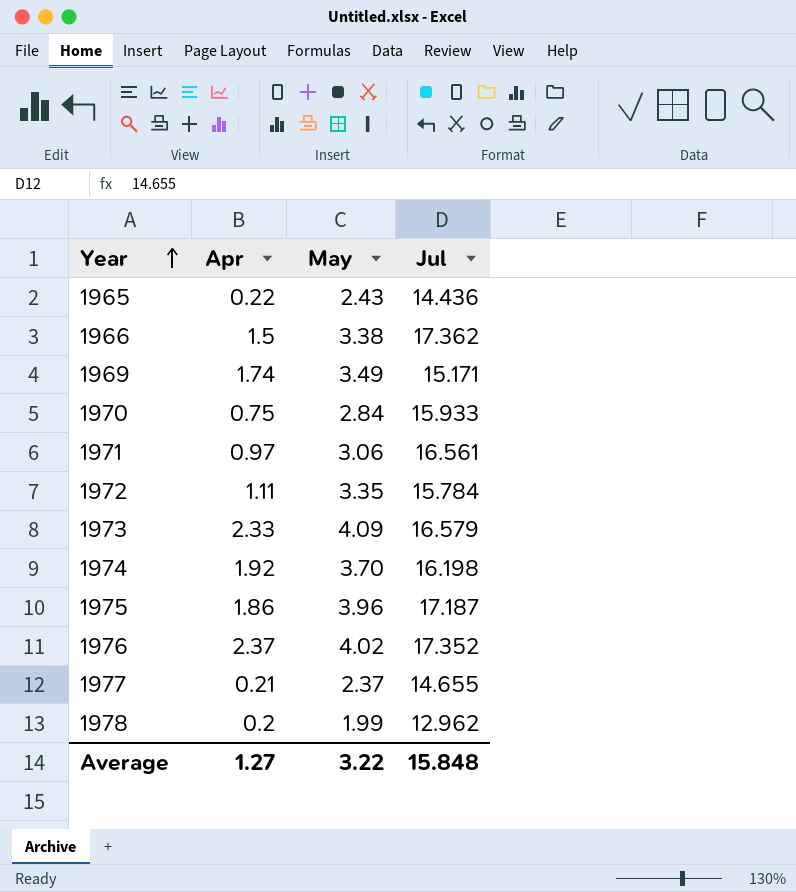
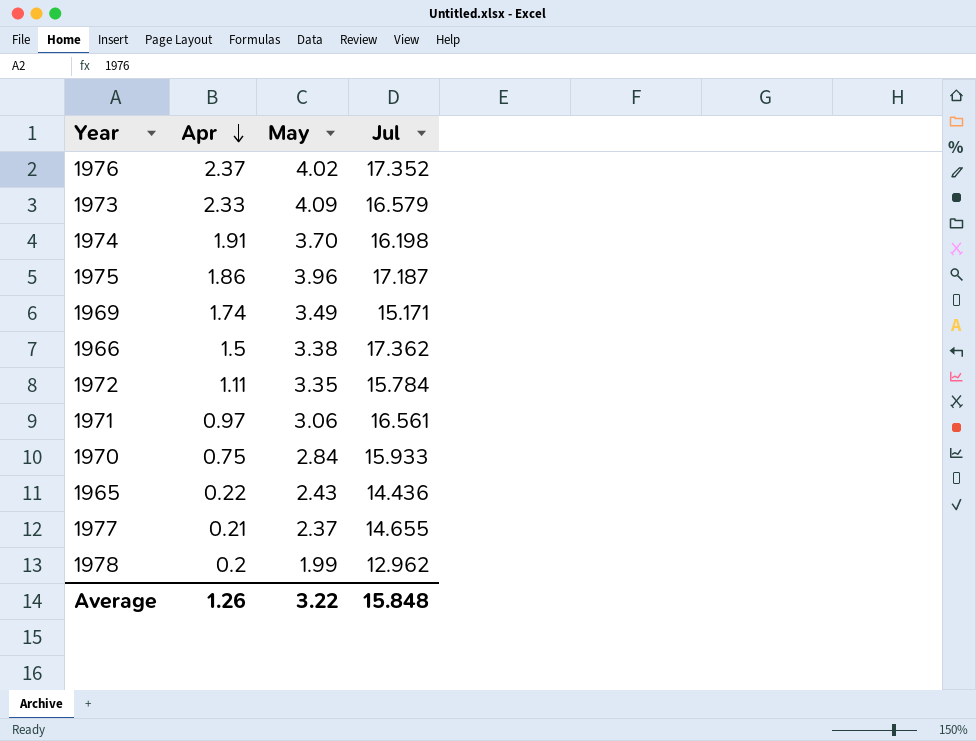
row order: Year ascending -> Apr descending
1974 | Apr: 1.92 -> 1.91
Average | Apr: 1.27 -> 1.26

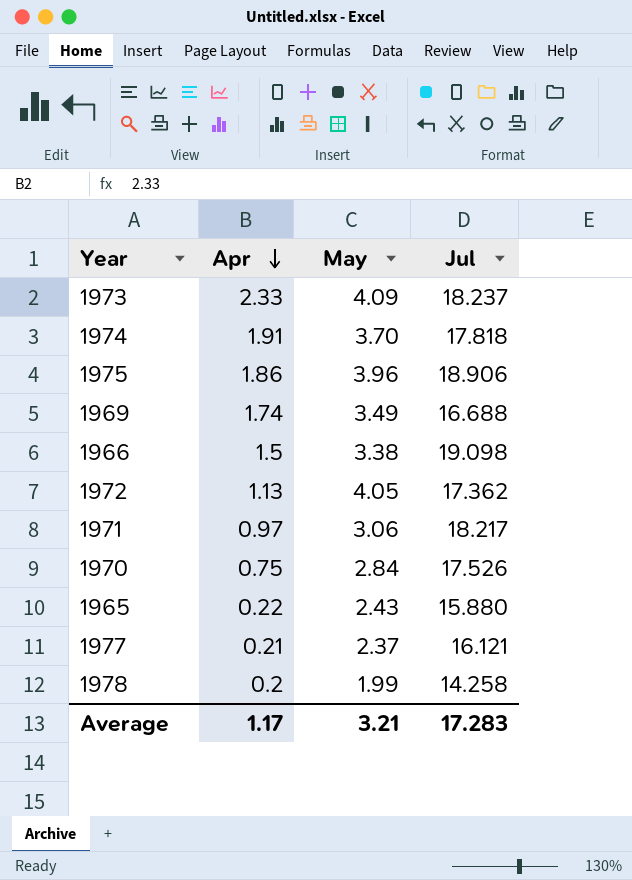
row 1976: 2.37 | 4.02 | 17.352 -> none
1973 | Jul: 16.579 -> 18.237
1974 | Jul: 16.198 -> 17.818
1975 | Jul: 17.187 -> 18.906
1969 | Jul: 15.171 -> 16.688
1966 | Jul: 17.362 -> 19.098
1972 | Apr: 1.11 -> 1.13
1972 | May: 3.35 -> 4.05
1972 | Jul: 15.784 -> 17.362
1971 | Jul: 16.561 -> 18.217
1970 | Jul: 15.933 -> 17.526
1965 | Jul: 14.436 -> 15.880
1977 | Jul: 14.655 -> 16.121
1978 | Jul: 12.962 -> 14.258
Average | Apr: 1.26 -> 1.17
Average | May: 3.22 -> 3.21
Average | Jul: 15.848 -> 17.283

